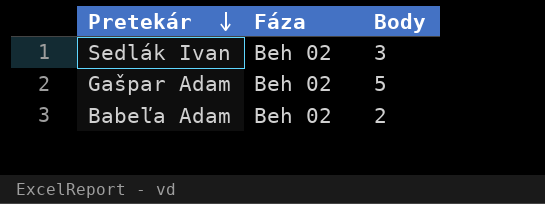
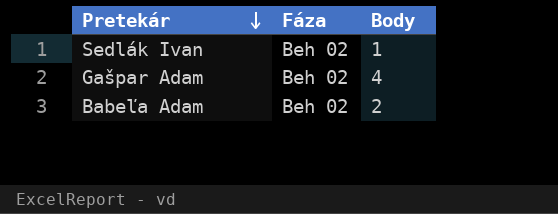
Sedlák Ivan | Body: 3 -> 1
Gašpar Adam | Body: 5 -> 4

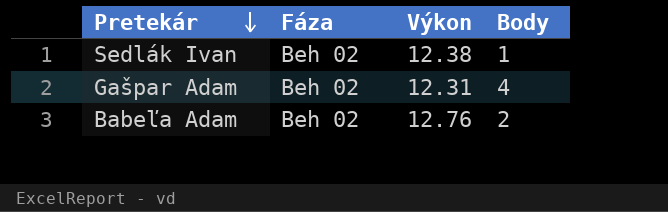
column Výkon | position: none -> 3

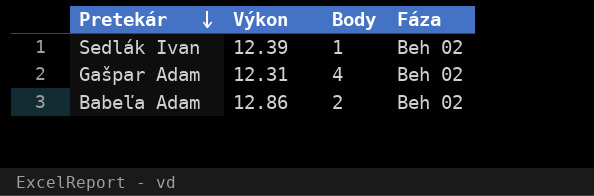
column Fáza | position: 2 -> 4
Sedlák Ivan | Výkon: 12.38 -> 12.39
Babeľa Adam | Výkon: 12.76 -> 12.86

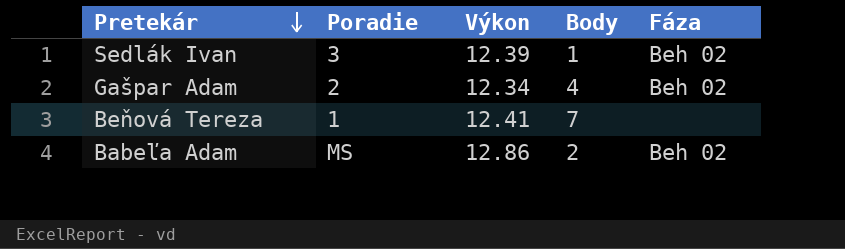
column Poradie | position: none -> 2
Gašpar Adam | Výkon: 12.31 -> 12.34
row Beňová Tereza: none -> 1 | 12.41 | 7 | none

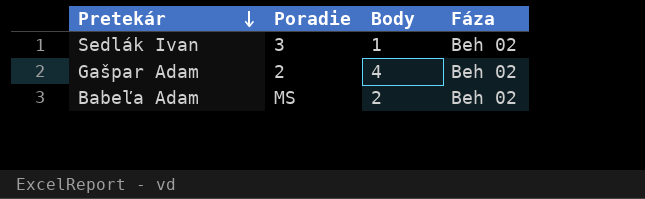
column Výkon | position: 3 -> none
row Beňová Tereza: 1 | 12.41 | 7 | none -> none

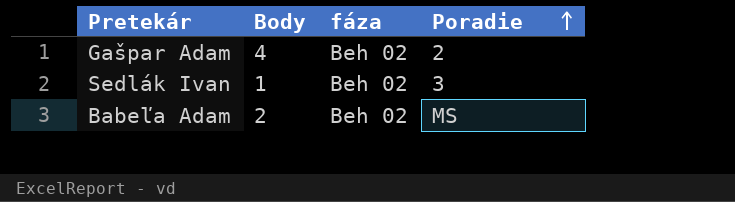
row order: Pretekár descending -> Poradie ascending
column name: Fáza -> fáza
column Poradie | position: 2 -> 4

